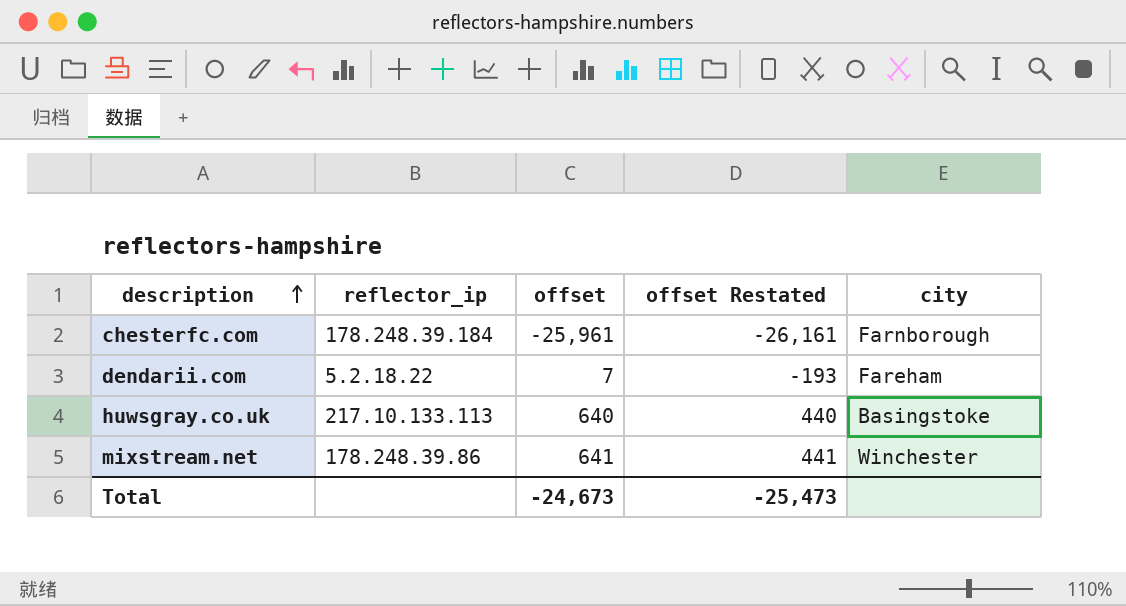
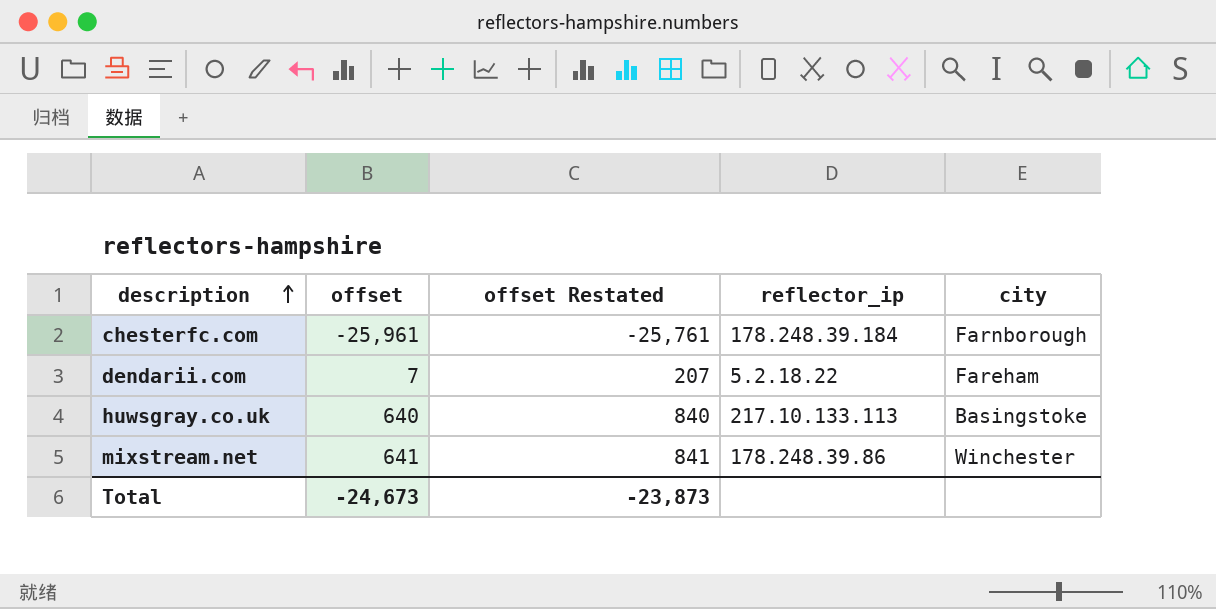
column offset Restated | formula: [offset] - 200 -> [offset] + 200
column reflector_ip | position: 2 -> 4
Total | offset Restated: -25,473 -> -23,873

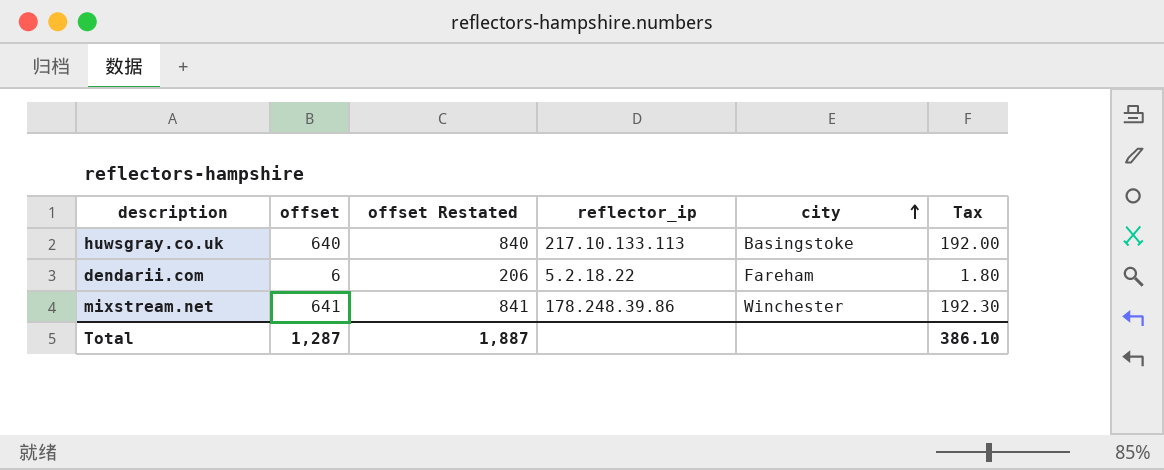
row order: description ascending -> city ascending
column Tax | formula: none -> [offset] * 0.3
row chesterfc.com: -25,961 | -25,761 | 178.248.39.184 | Farnborough -> none
dendarii.com | offset: 7 -> 6
dendarii.com | offset Restated: 207 -> 206
Total | offset: -24,673 -> 1,287
Total | offset Restated: -23,873 -> 1,887

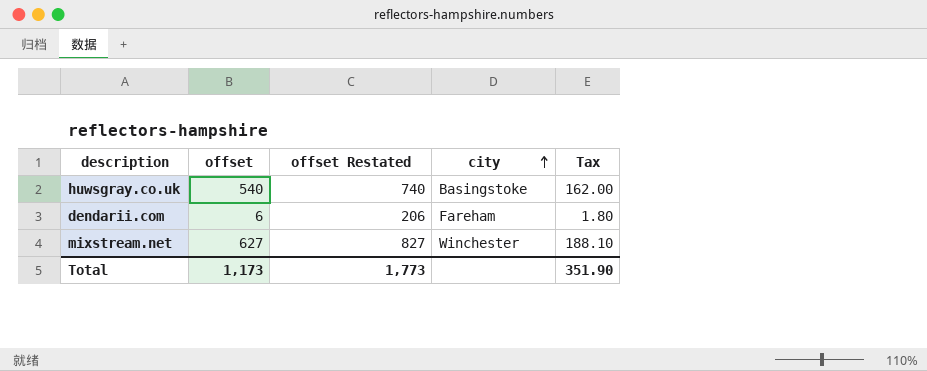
column reflector_ip | position: 4 -> none
huwsgray.co.uk | offset: 640 -> 540
huwsgray.co.uk | offset Restated: 840 -> 740
huwsgray.co.uk | Tax: 192.00 -> 162.00
mixstream.net | offset: 641 -> 627
mixstream.net | offset Restated: 841 -> 827
mixstream.net | Tax: 192.30 -> 188.10
Total | offset: 1,287 -> 1,173
Total | offset Restated: 1,887 -> 1,773
Total | Tax: 386.10 -> 351.90

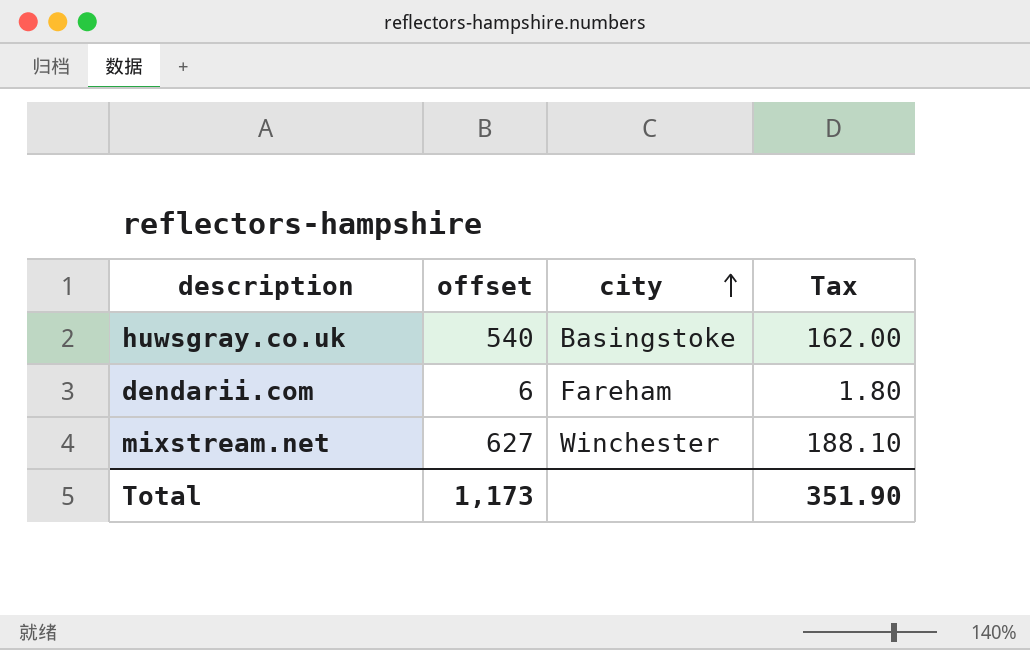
column offset Restated | formula: [offset] + 200 -> none

